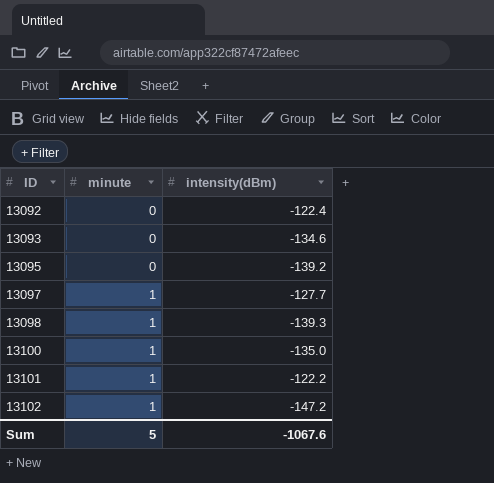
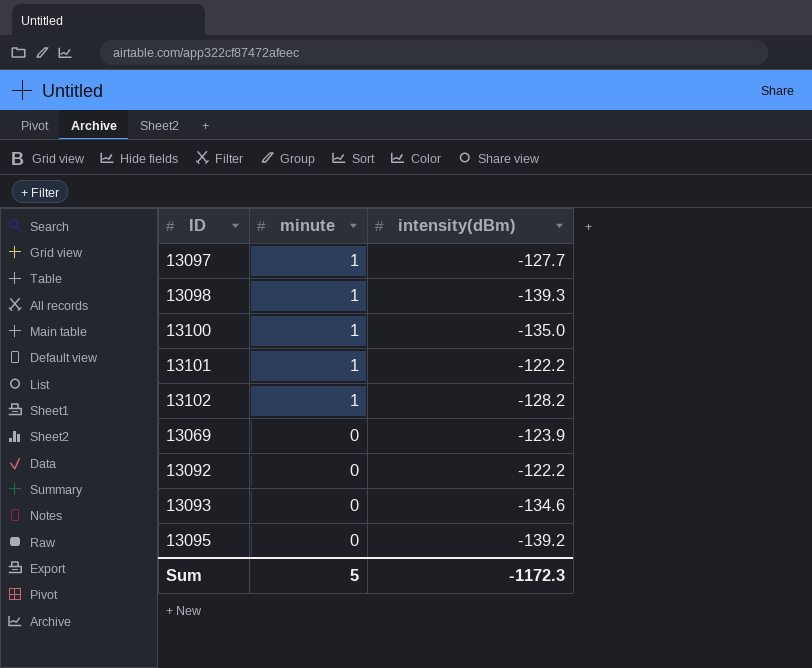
row order: ID ascending -> minute descending
13102 | intensity(dBm): -147.2 -> -128.2
row 13069: none -> 0 | -123.9
13092 | intensity(dBm): -122.4 -> -122.2
Sum | intensity(dBm): -1067.6 -> -1172.3

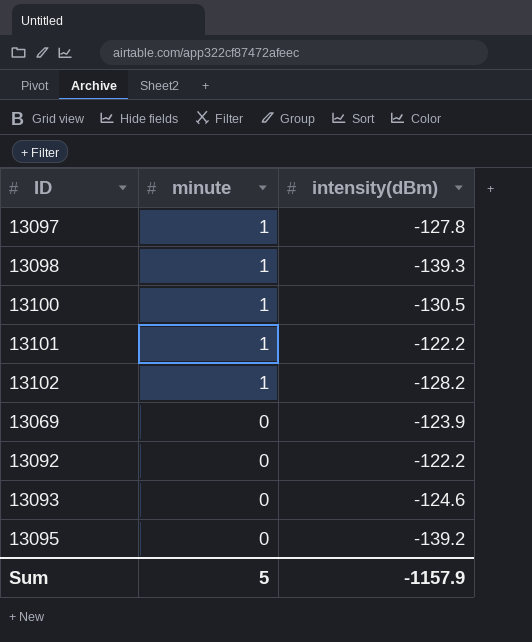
13097 | intensity(dBm): -127.7 -> -127.8
13100 | intensity(dBm): -135.0 -> -130.5
13093 | intensity(dBm): -134.6 -> -124.6
Sum | intensity(dBm): -1172.3 -> -1157.9

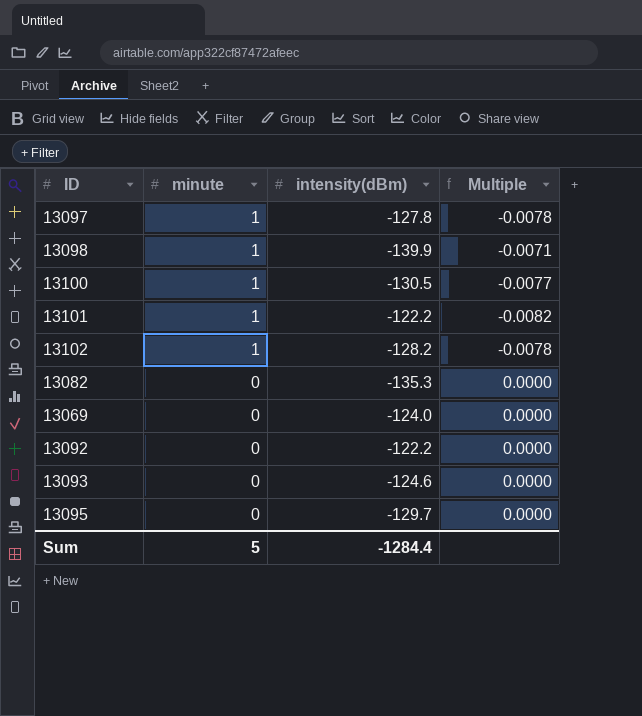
column Multiple | formula: none -> [minute] / [intensity(dBm)]
13098 | intensity(dBm): -139.3 -> -139.9
row 13082: none -> 0 | -135.3 | 0.0000
13069 | intensity(dBm): -123.9 -> -124.0
13095 | intensity(dBm): -139.2 -> -129.7
Sum | intensity(dBm): -1157.9 -> -1284.4

